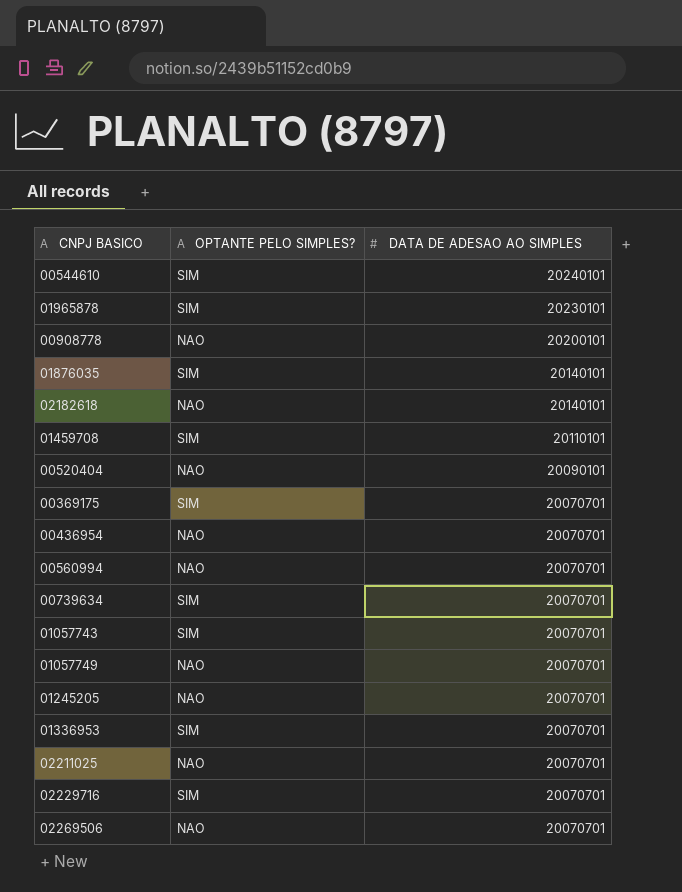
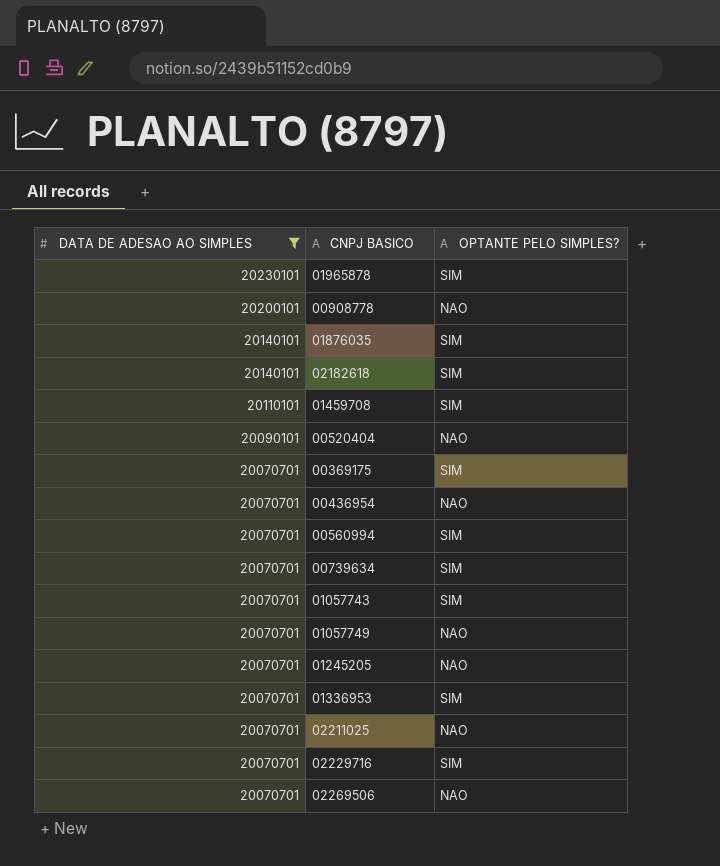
filter: none -> DATA DE ADESAO AO SIMPLES != 20240101
column DATA DE ADESAO AO SIMPLES | position: 3 -> 1
02182618 | OPTANTE PELO SIMPLES?: NAO -> SIM
00560994 | OPTANTE PELO SIMPLES?: NAO -> SIM

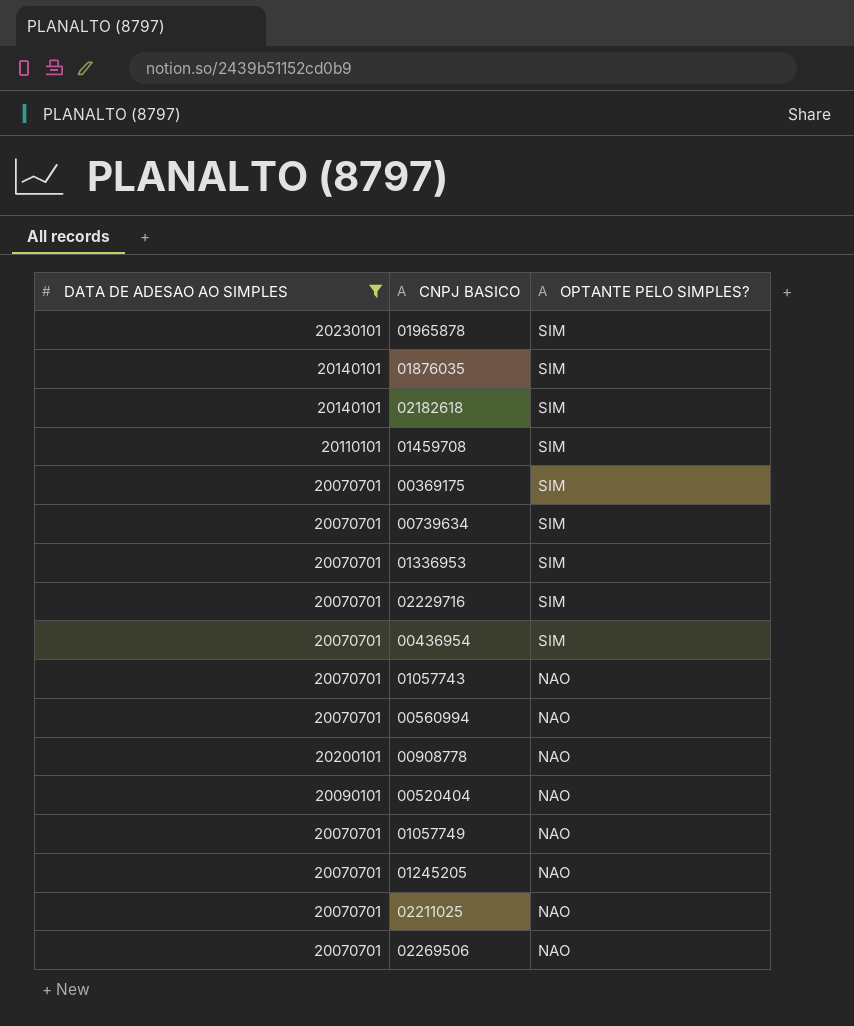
row order: DATA DE ADESAO AO SIMPLES descending -> OPTANTE PELO SIMPLES? descending
00436954 | OPTANTE PELO SIMPLES?: NAO -> SIM
01057743 | OPTANTE PELO SIMPLES?: SIM -> NAO
00560994 | OPTANTE PELO SIMPLES?: SIM -> NAO

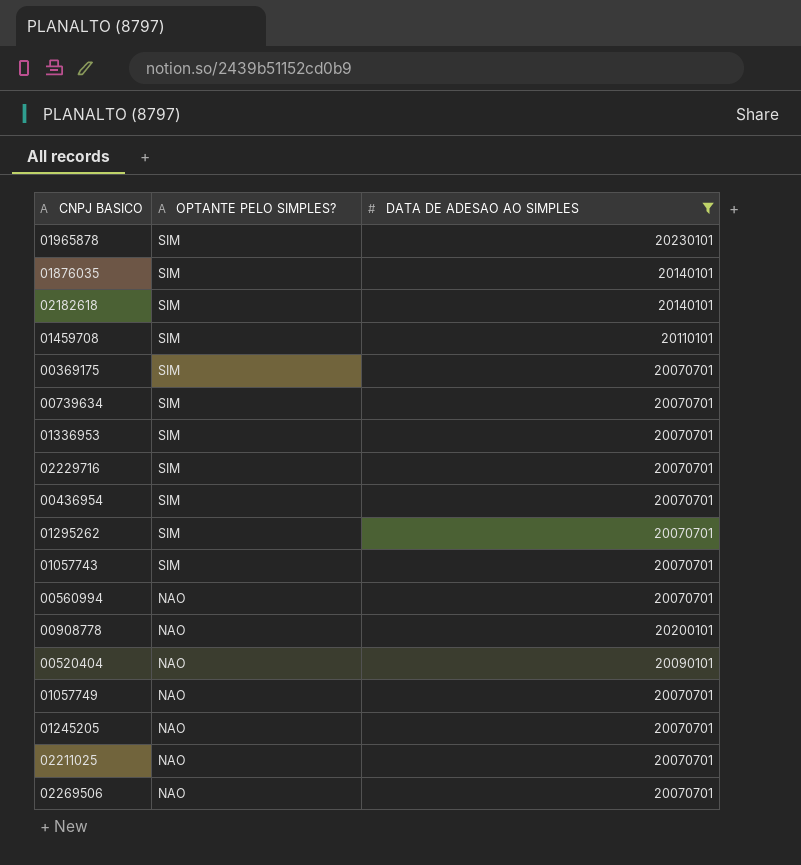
column DATA DE ADESAO AO SIMPLES | position: 1 -> 3
row 01295262: none -> SIM | 20070701
01057743 | OPTANTE PELO SIMPLES?: NAO -> SIM

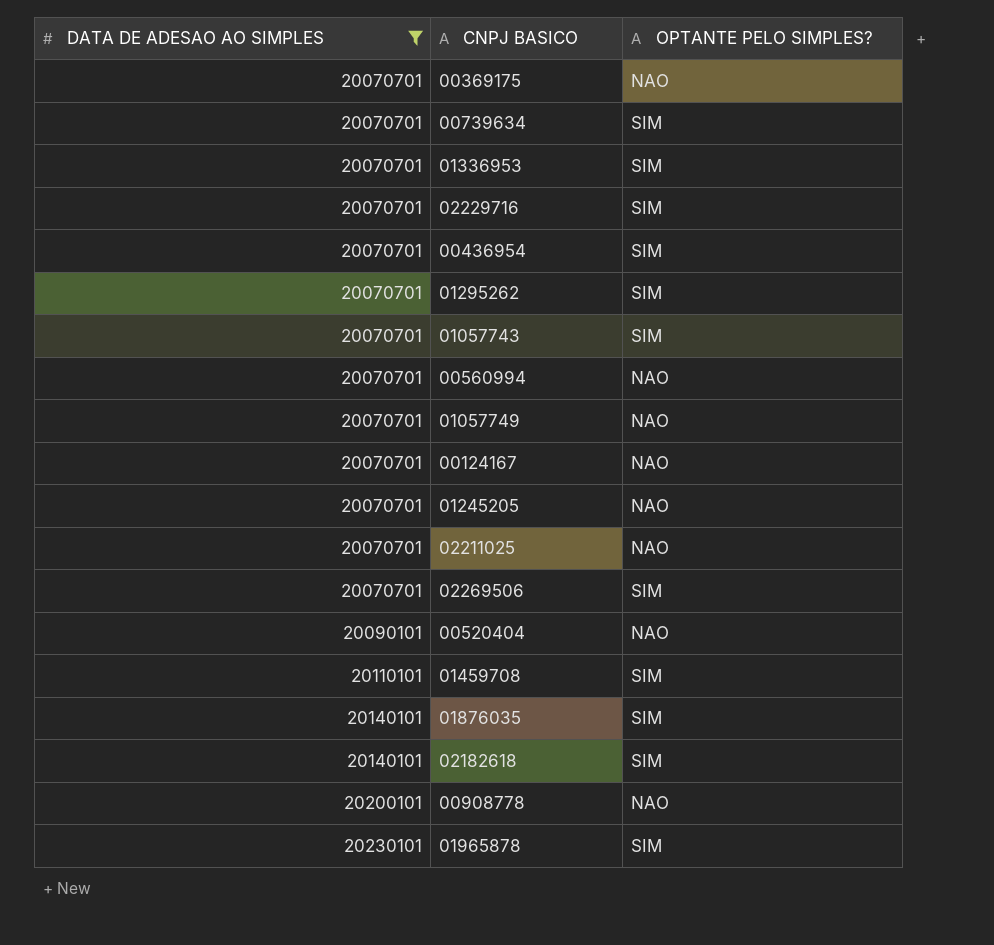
row order: OPTANTE PELO SIMPLES? descending -> DATA DE ADESAO AO SIMPLES ascending
column DATA DE ADESAO AO SIMPLES | position: 3 -> 1
00369175 | OPTANTE PELO SIMPLES?: SIM -> NAO
row 00124167: none -> 20070701 | NAO
02269506 | OPTANTE PELO SIMPLES?: NAO -> SIM

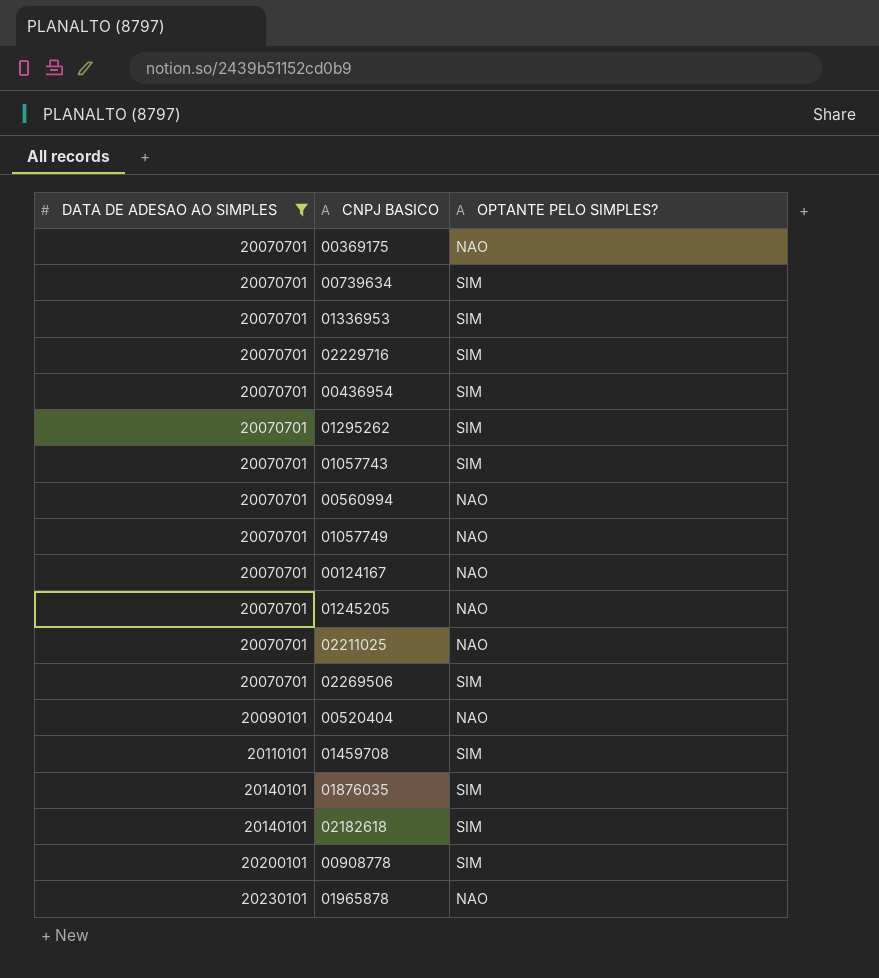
00908778 | OPTANTE PELO SIMPLES?: NAO -> SIM
01965878 | OPTANTE PELO SIMPLES?: SIM -> NAO

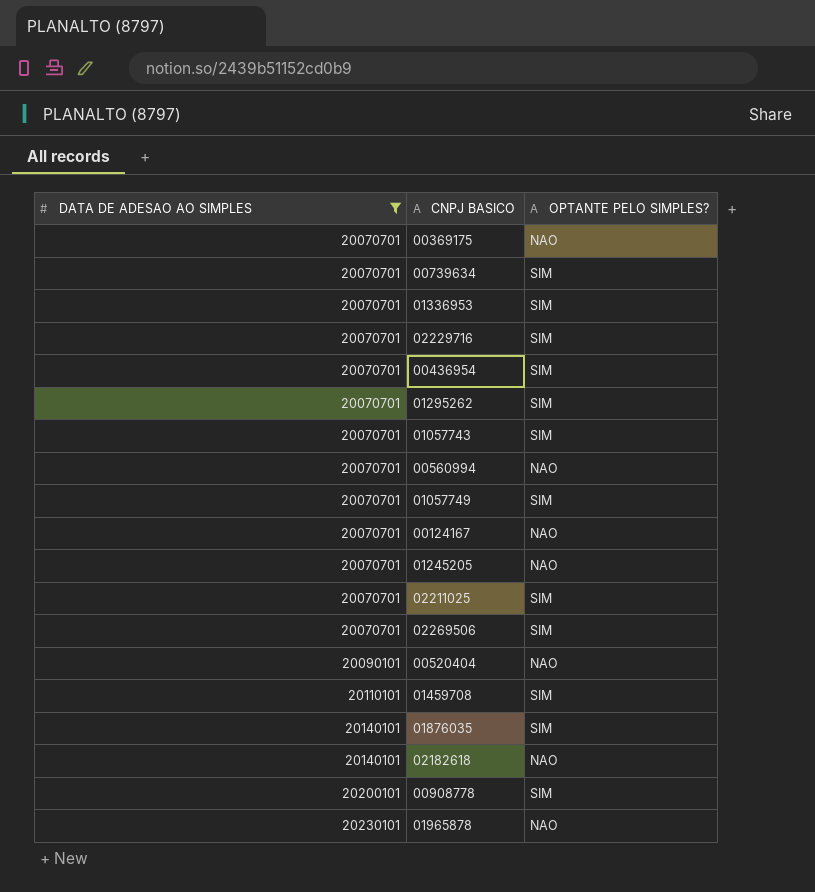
01057749 | OPTANTE PELO SIMPLES?: NAO -> SIM
02211025 | OPTANTE PELO SIMPLES?: NAO -> SIM
02182618 | OPTANTE PELO SIMPLES?: SIM -> NAO

